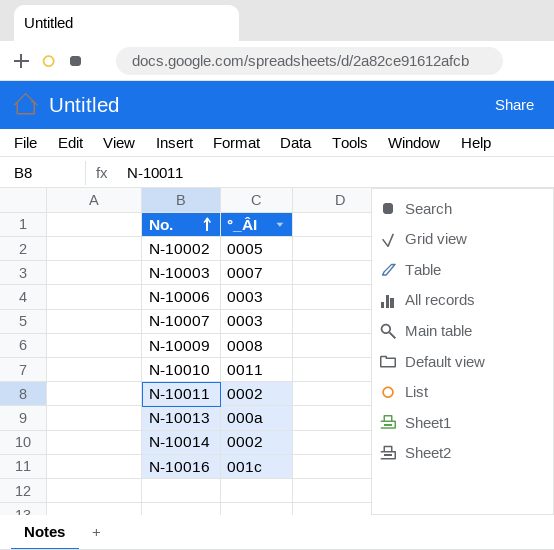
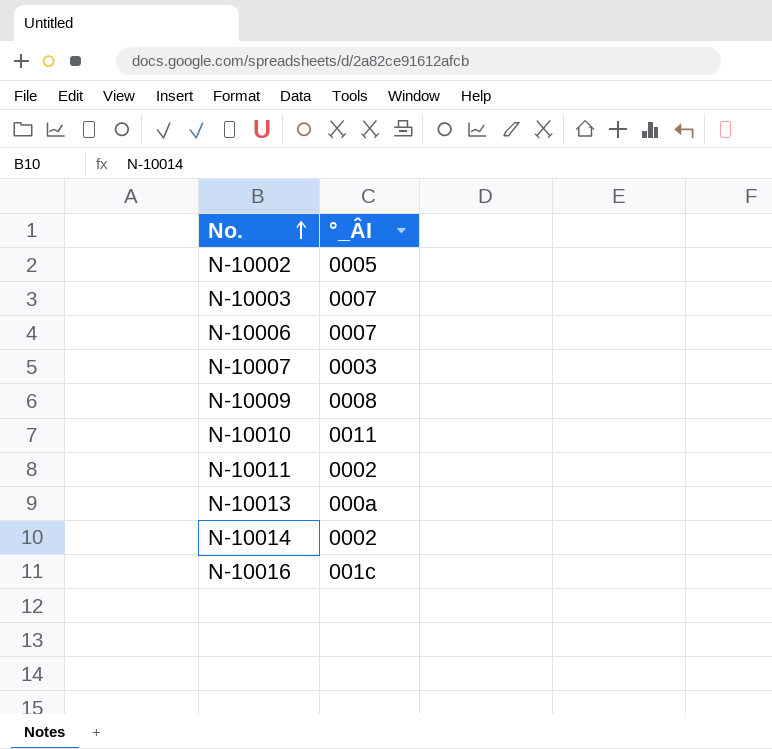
N-10006 | °_ÂI: 0003 -> 0007

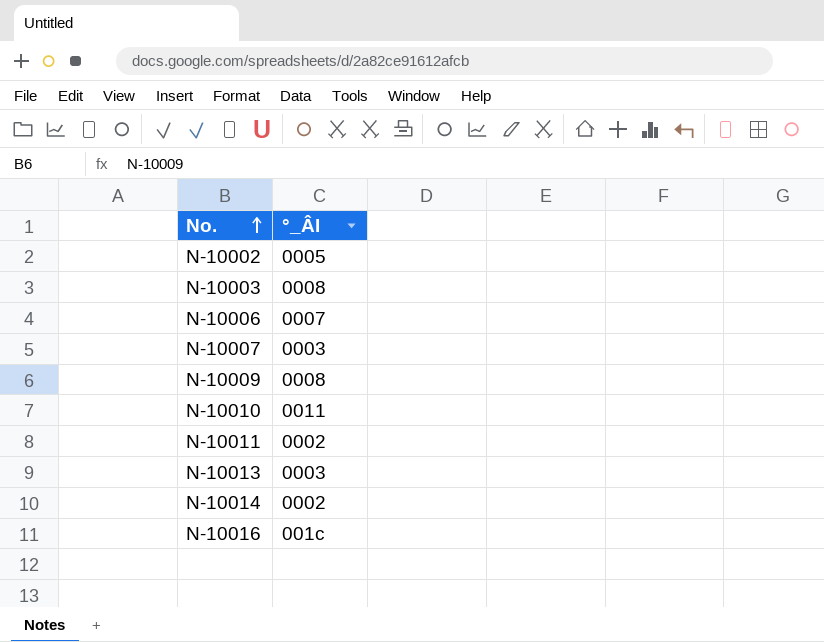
N-10003 | °_ÂI: 0007 -> 0008
N-10013 | °_ÂI: 000a -> 0003

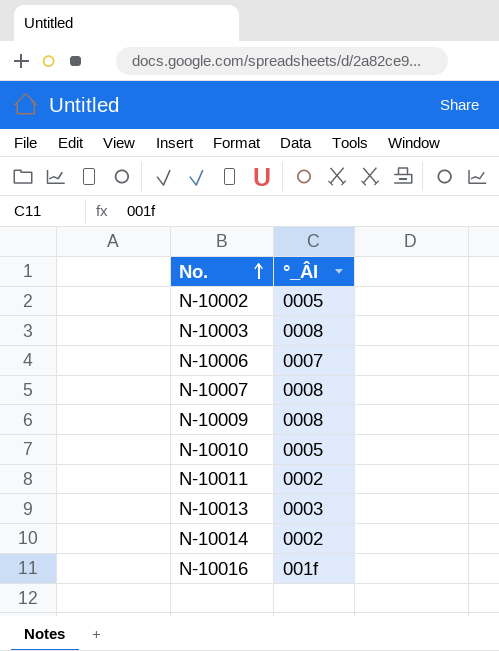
N-10007 | °_ÂI: 0003 -> 0008
N-10010 | °_ÂI: 0011 -> 0005
N-10016 | °_ÂI: 001c -> 001f

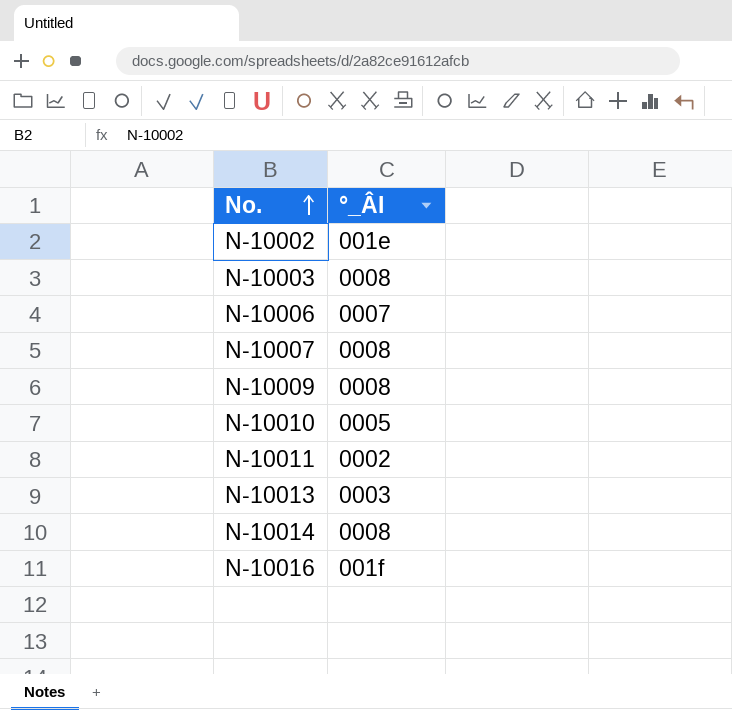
N-10002 | °_ÂI: 0005 -> 001e
N-10014 | °_ÂI: 0002 -> 0008

